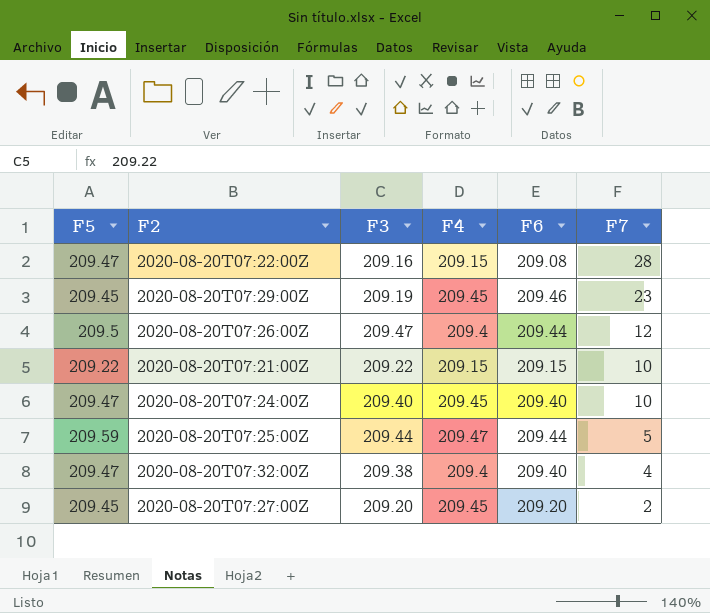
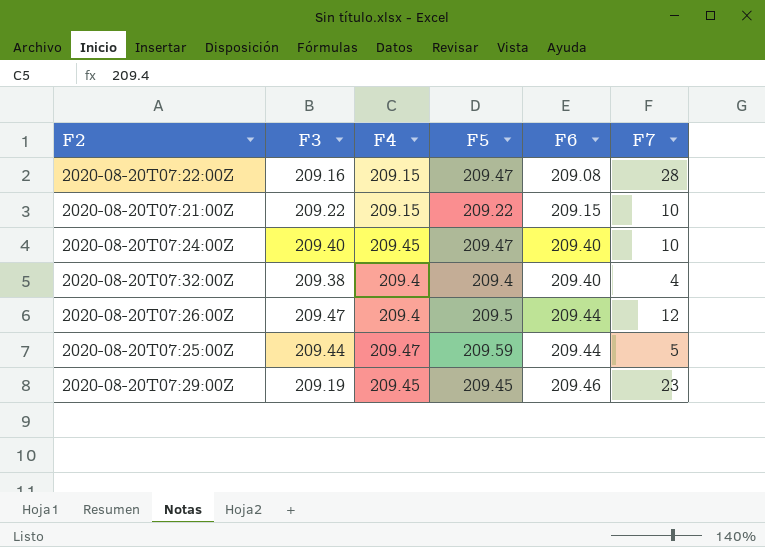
row order: F7 descending -> F6 ascending
column F5 | position: 1 -> 4
row 2020-08-20T07:27:00Z: 209.45 | 209.20 | 209.45 | 209.20 | 2 -> none
2020-08-20T07:32:00Z | F5: 209.47 -> 209.4

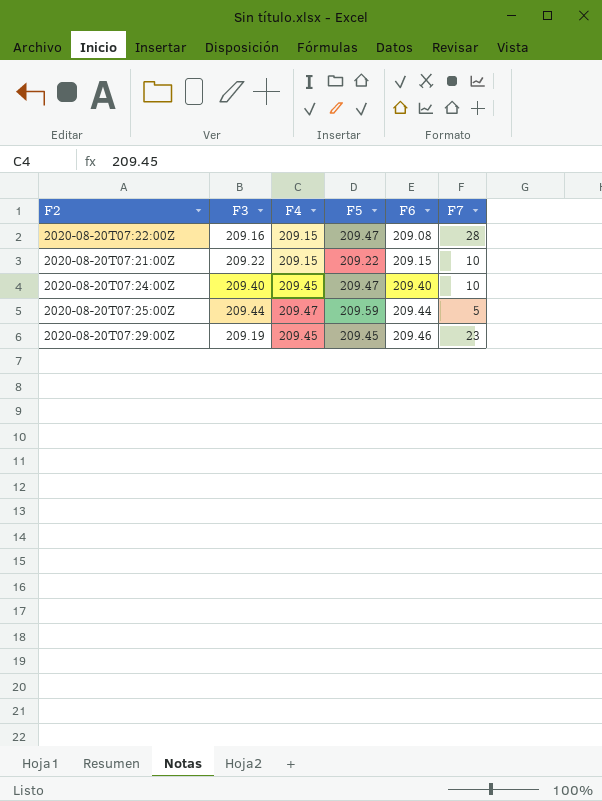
row 2020-08-20T07:32:00Z: 209.38 | 209.4 | 209.4 | 209.40 | 4 -> none
row 2020-08-20T07:26:00Z: 209.47 | 209.4 | 209.5 | 209.44 | 12 -> none

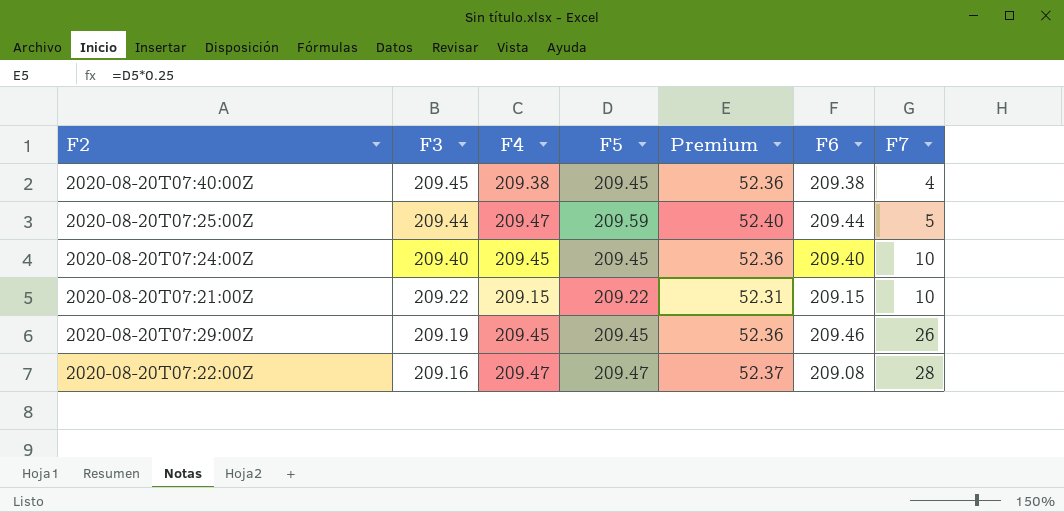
row order: F6 ascending -> F3 descending
column Premium | formula: none -> [F5] * 0.25
row 2020-08-20T07:40:00Z: none -> 209.45 | 209.38 | 209.45 | 52.36 | 209.38 | 4
2020-08-20T07:24:00Z | F5: 209.47 -> 209.45
2020-08-20T07:29:00Z | F7: 23 -> 26
2020-08-20T07:22:00Z | F4: 209.15 -> 209.47

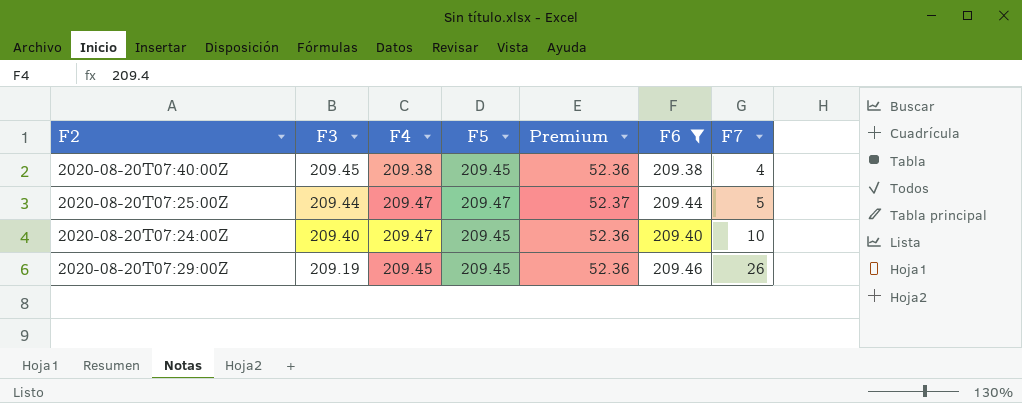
filter: none -> F6 >= 209.38
2020-08-20T07:25:00Z | F5: 209.59 -> 209.47
2020-08-20T07:25:00Z | Premium: 52.40 -> 52.37
2020-08-20T07:24:00Z | F4: 209.45 -> 209.47

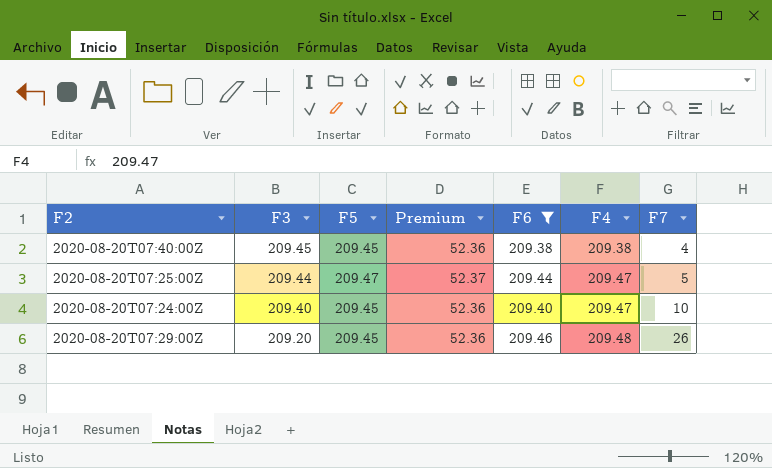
column F4 | position: 3 -> 6
2020-08-20T07:29:00Z | F3: 209.19 -> 209.20
2020-08-20T07:29:00Z | F4: 209.45 -> 209.48

